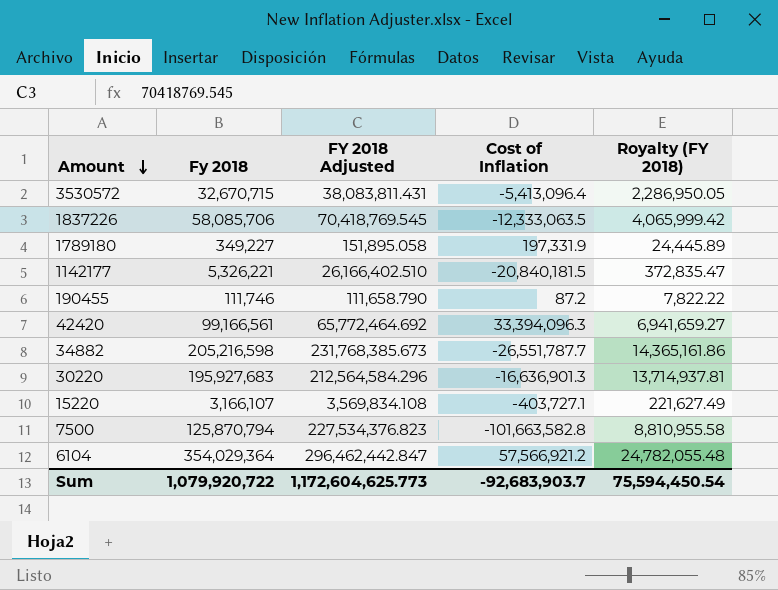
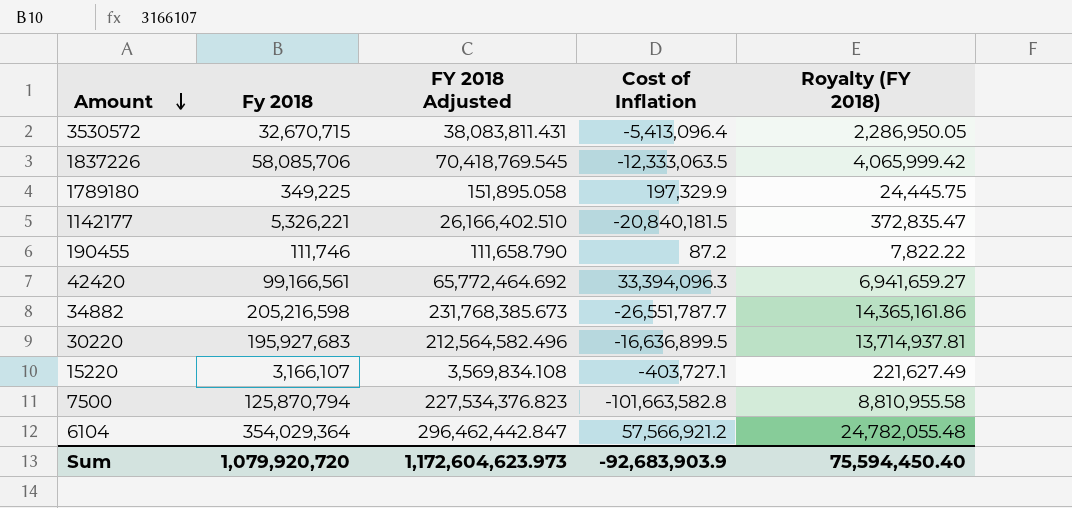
1789180 | Fy 2018: 349,227 -> 349,225
1789180 | Cost of Inflation: 197,331.9 -> 197,329.9
1789180 | Royalty (FY 2018): 24,445.89 -> 24,445.75
30220 | FY 2018 Adjusted: 212,564,584.296 -> 212,564,582.496
30220 | Cost of Inflation: -16,636,901.3 -> -16,636,899.5
Sum | Fy 2018: 1,079,920,722 -> 1,079,920,720
Sum | FY 2018 Adjusted: 1,172,604,625.773 -> 1,172,604,623.973
Sum | Cost of Inflation: -92,683,903.7 -> -92,683,903.9
Sum | Royalty (FY 2018): 75,594,450.54 -> 75,594,450.40

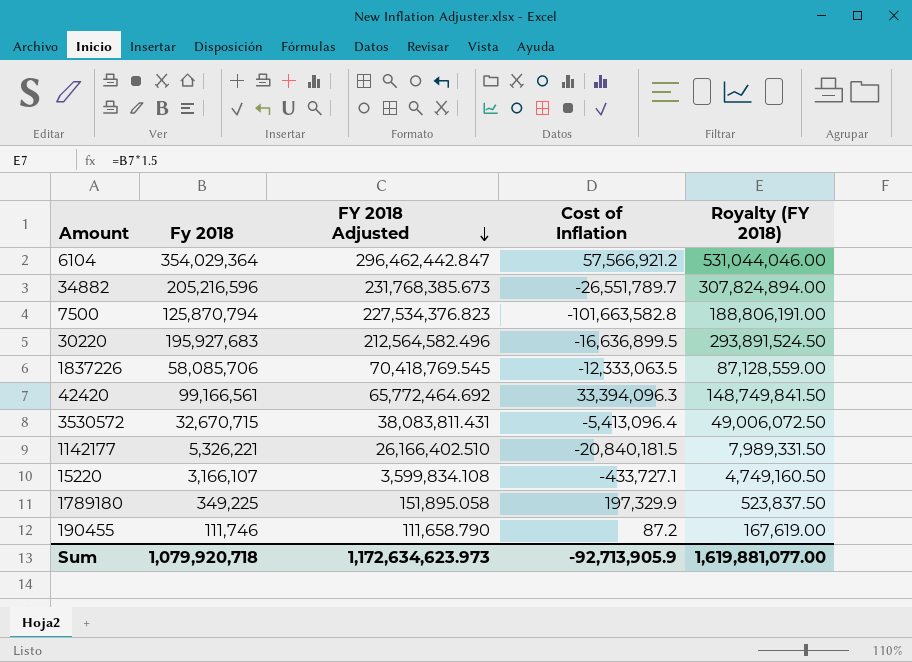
row order: Amount descending -> FY 2018 Adjusted descending
column Royalty (FY 2018) | formula: [Fy 2018] * 0.07 -> [Fy 2018] * 1.5
34882 | Fy 2018: 205,216,598 -> 205,216,596
34882 | Cost of Inflation: -26,551,787.7 -> -26,551,789.7
15220 | FY 2018 Adjusted: 3,569,834.108 -> 3,599,834.108
15220 | Cost of Inflation: -403,727.1 -> -433,727.1
Sum | Fy 2018: 1,079,920,720 -> 1,079,920,718
Sum | FY 2018 Adjusted: 1,172,604,623.973 -> 1,172,634,623.973
Sum | Cost of Inflation: -92,683,903.9 -> -92,713,905.9
Sum | Royalty (FY 2018): 75,594,450.40 -> 1,619,881,077.00

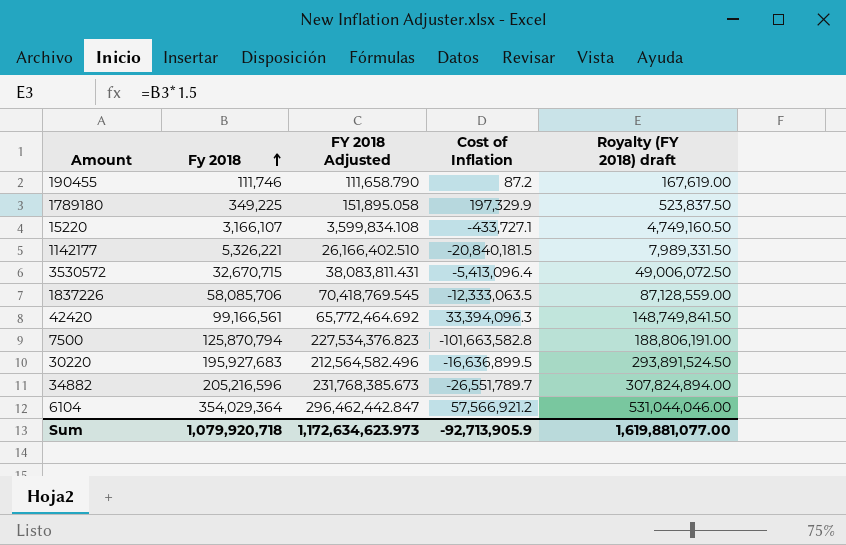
row order: FY 2018 Adjusted descending -> Fy 2018 ascending
column name: Royalty (FY 2018) -> Royalty (FY 2018) draft

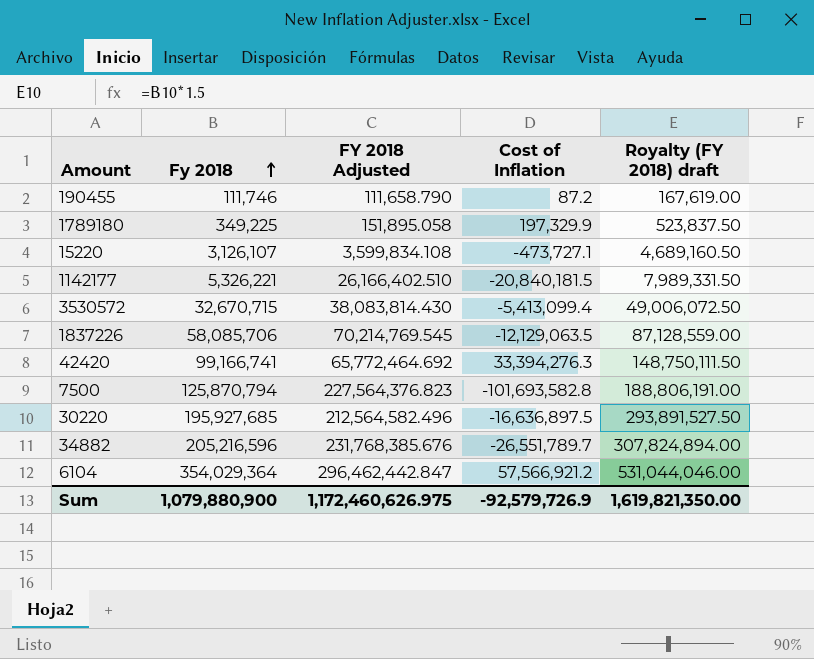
15220 | Fy 2018: 3,166,107 -> 3,126,107
15220 | Cost of Inflation: -433,727.1 -> -473,727.1
15220 | Royalty (FY 2018) draft: 4,749,160.50 -> 4,689,160.50
3530572 | FY 2018 Adjusted: 38,083,811.431 -> 38,083,814.430
3530572 | Cost of Inflation: -5,413,096.4 -> -5,413,099.4
1837226 | FY 2018 Adjusted: 70,418,769.545 -> 70,214,769.545
1837226 | Cost of Inflation: -12,333,063.5 -> -12,129,063.5
42420 | Fy 2018: 99,166,561 -> 99,166,741
42420 | Cost of Inflation: 33,394,096.3 -> 33,394,276.3
42420 | Royalty (FY 2018) draft: 148,749,841.50 -> 148,750,111.50
7500 | FY 2018 Adjusted: 227,534,376.823 -> 227,564,376.823
7500 | Cost of Inflation: -101,663,582.8 -> -101,693,582.8
30220 | Fy 2018: 195,927,683 -> 195,927,685
30220 | Cost of Inflation: -16,636,899.5 -> -16,636,897.5
30220 | Royalty (FY 2018) draft: 293,891,524.50 -> 293,891,527.50
34882 | FY 2018 Adjusted: 231,768,385.673 -> 231,768,385.676
Sum | Fy 2018: 1,079,920,718 -> 1,079,880,900
Sum | FY 2018 Adjusted: 1,172,634,623.973 -> 1,172,460,626.975
Sum | Cost of Inflation: -92,713,905.9 -> -92,579,726.9
Sum | Royalty (FY 2018) draft: 1,619,881,077.00 -> 1,619,821,350.00

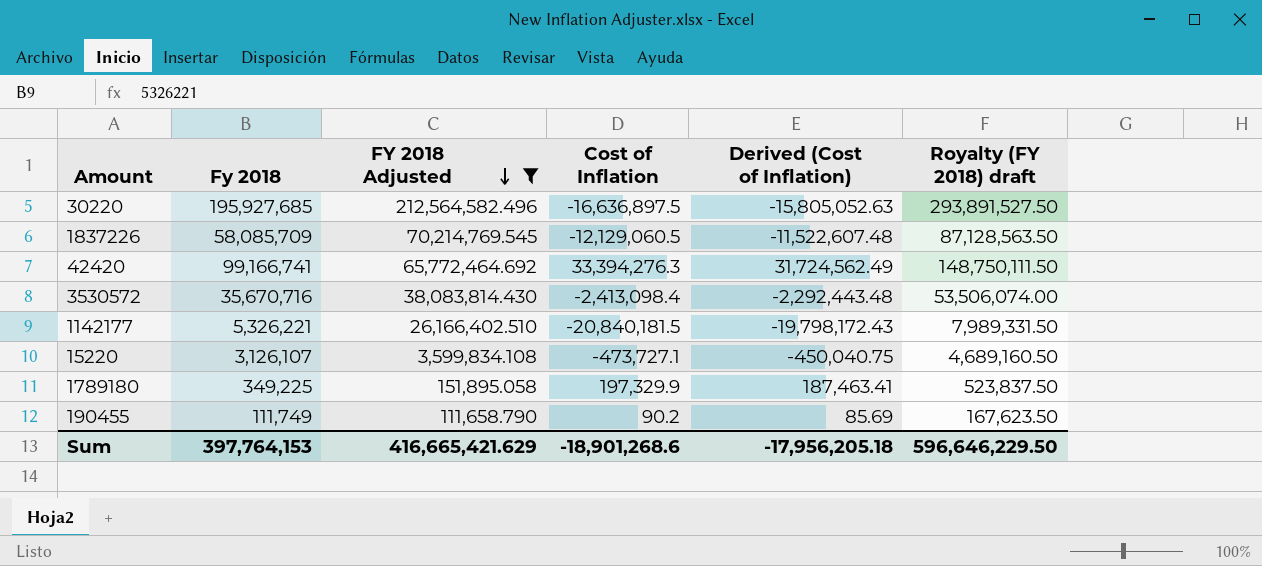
filter: none -> FY 2018 Adjusted <= 212,564,582.496
row order: Fy 2018 ascending -> FY 2018 Adjusted descending
column Derived (Cost of Inflation) | formula: none -> [Cost of Inflation] * 0.95
1837226 | Fy 2018: 58,085,706 -> 58,085,709
1837226 | Cost of Inflation: -12,129,063.5 -> -12,129,060.5
1837226 | Royalty (FY 2018) draft: 87,128,559.00 -> 87,128,563.50
3530572 | Fy 2018: 32,670,715 -> 35,670,716
3530572 | Cost of Inflation: -5,413,099.4 -> -2,413,098.4
3530572 | Royalty (FY 2018) draft: 49,006,072.50 -> 53,506,074.00
190455 | Fy 2018: 111,746 -> 111,749
190455 | Cost of Inflation: 87.2 -> 90.2
190455 | Royalty (FY 2018) draft: 167,619.00 -> 167,623.50
Sum | Fy 2018: 1,079,880,900 -> 397,764,153
Sum | FY 2018 Adjusted: 1,172,460,626.975 -> 416,665,421.629
Sum | Cost of Inflation: -92,579,726.9 -> -18,901,268.6
Sum | Royalty (FY 2018) draft: 1,619,821,350.00 -> 596,646,229.50

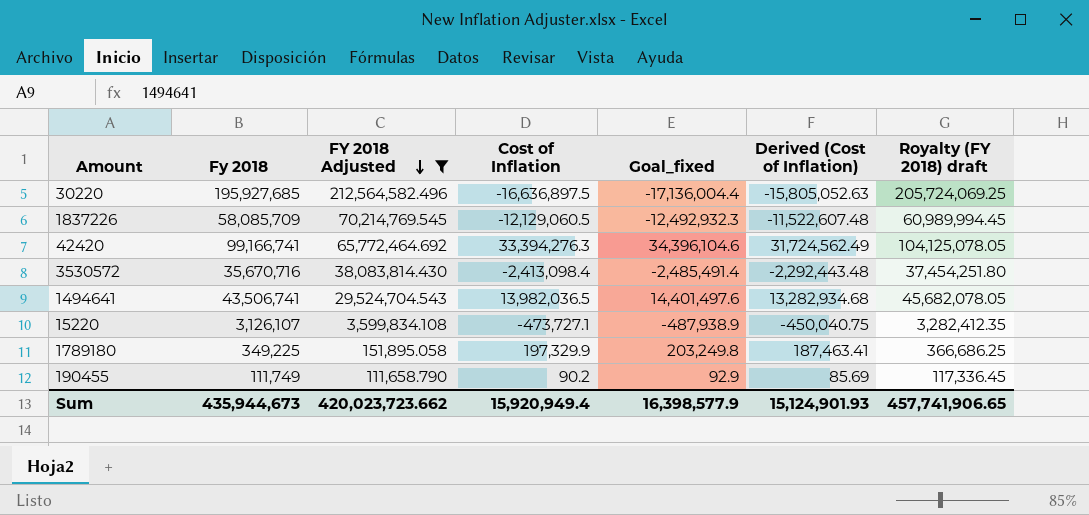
column Goal_fixed | formula: none -> [Cost of Inflation] * 1.03
column Royalty (FY 2018) draft | formula: [Fy 2018] * 1.5 -> [Fy 2018] * 1.05
row 1142177: 5,326,221 | 26,166,402.510 | -20,840,181.5 | -19,798,172.43 | 7,989,331.50 -> none
row 1494641: none -> 43,506,741 | 29,524,704.543 | 13,982,036.5 | 14,401,497.6 | 13,282,934.68 | 45,682,078.05
Sum | Fy 2018: 397,764,153 -> 435,944,673
Sum | FY 2018 Adjusted: 416,665,421.629 -> 420,023,723.662
Sum | Cost of Inflation: -18,901,268.6 -> 15,920,949.4
Sum | Derived (Cost of Inflation): -17,956,205.18 -> 15,124,901.93
Sum | Royalty (FY 2018) draft: 596,646,229.50 -> 457,741,906.65

